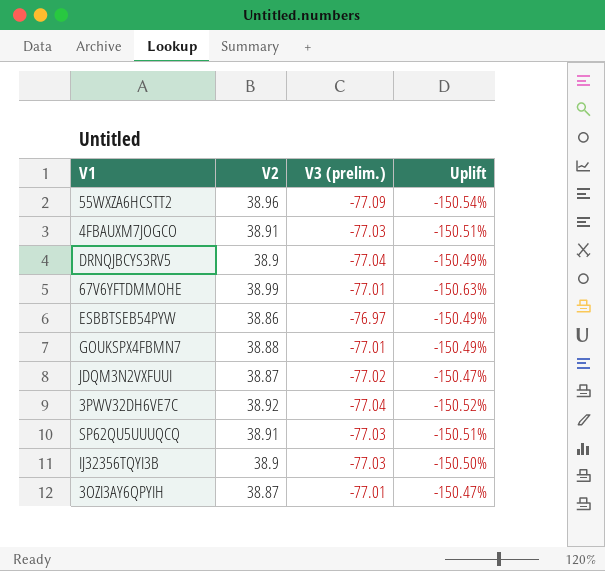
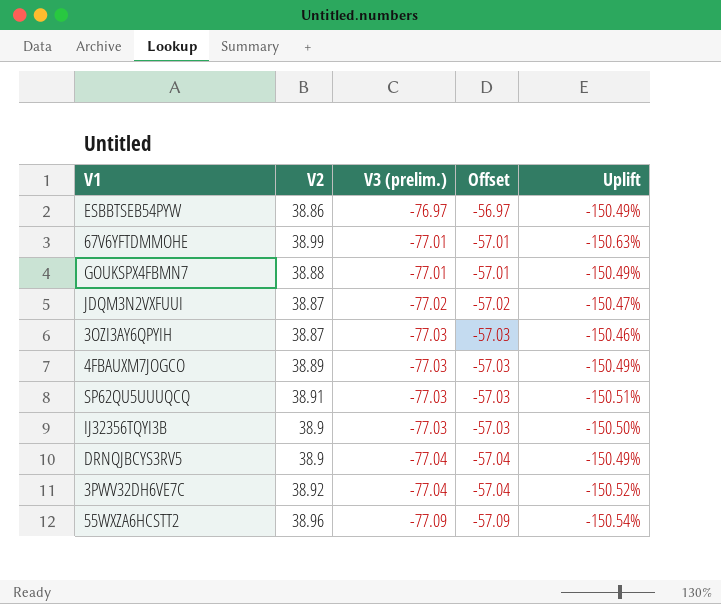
row order: none -> V3 (prelim.) descending
column Offset | formula: none -> [V3 (prelim.)] + 20
3OZI3AY6QPYIH | V3 (prelim.): -77.01 -> -77.03
3OZI3AY6QPYIH | Uplift: -150.47% -> -150.46%
4FBAUXM7JOGCO | V2: 38.91 -> 38.89
4FBAUXM7JOGCO | Uplift: -150.51% -> -150.49%

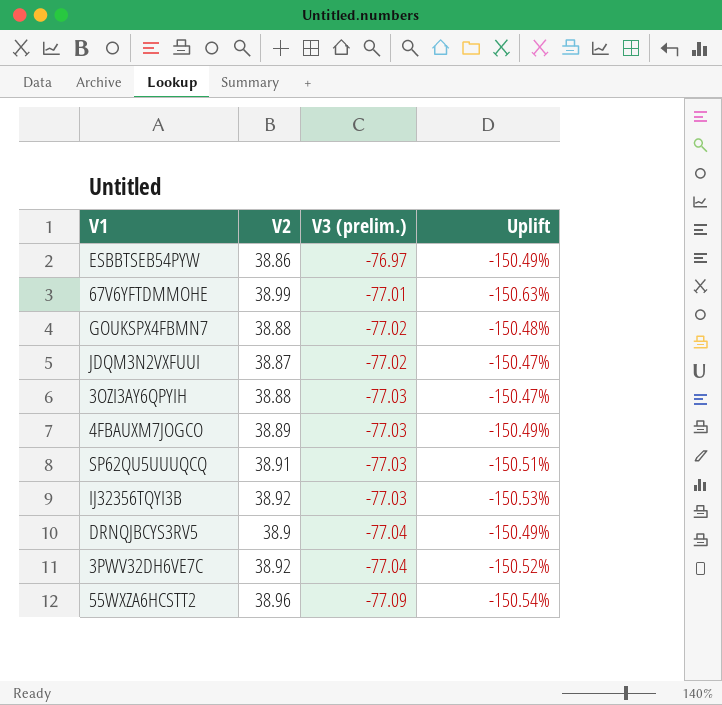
column Offset | formula: [V3 (prelim.)] + 20 -> none
GOUKSPX4FBMN7 | V3 (prelim.): -77.01 -> -77.02
GOUKSPX4FBMN7 | Uplift: -150.49% -> -150.48%
3OZI3AY6QPYIH | V2: 38.87 -> 38.88
3OZI3AY6QPYIH | Uplift: -150.46% -> -150.47%
IJ32356TQYI3B | V2: 38.9 -> 38.92
IJ32356TQYI3B | Uplift: -150.50% -> -150.53%

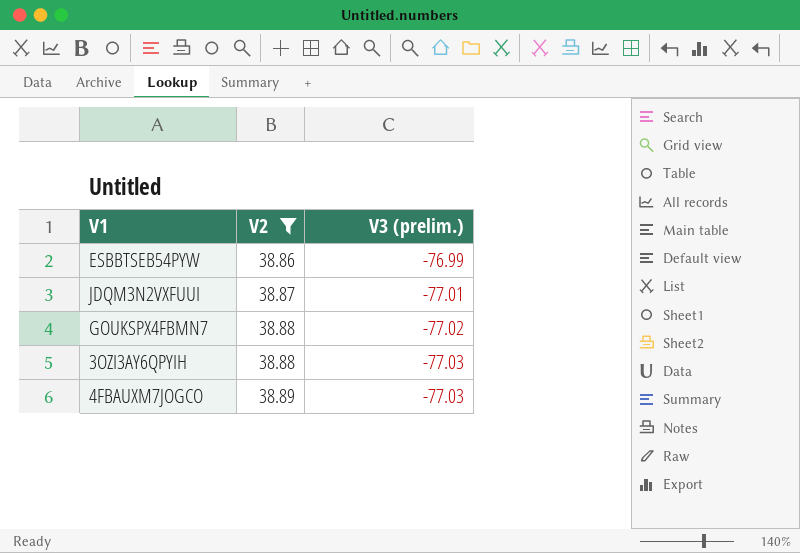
filter: none -> V2 <= 38.89
row order: V3 (prelim.) descending -> V2 ascending
column Uplift | formula: ([V2] - [V3 (prelim.)]) / [V3 (prelim.)] -> none
ESBBTSEB54PYW | V3 (prelim.): -76.97 -> -76.99
JDQM3N2VXFUUI | V3 (prelim.): -77.02 -> -77.01

